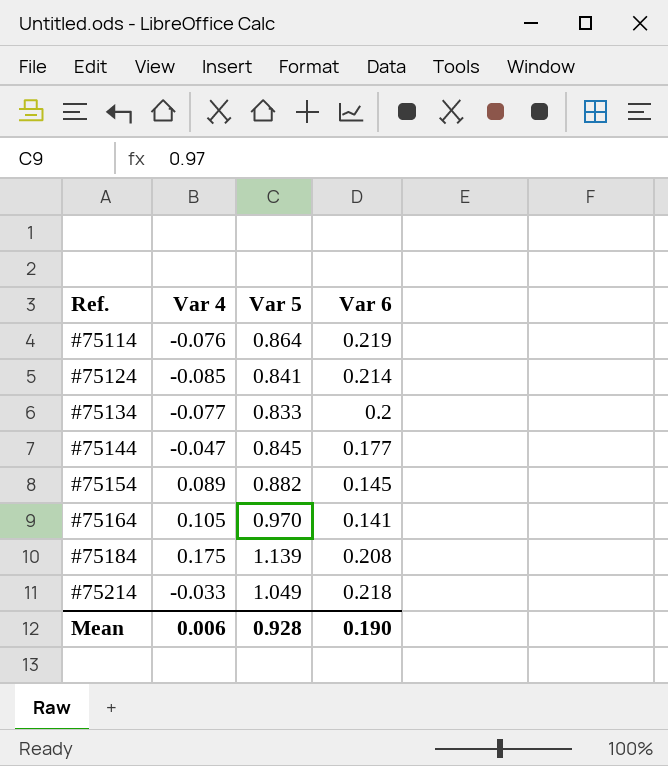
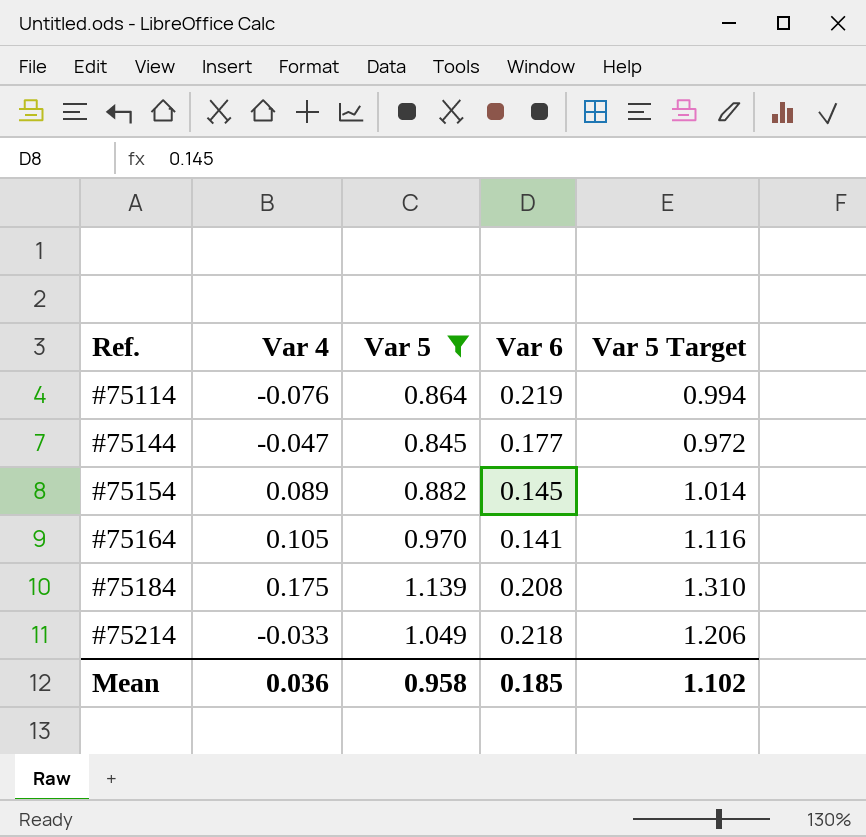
filter: none -> Var 5 >= 0.845
column Var 5 Target | formula: none -> [Var 5] * 1.15
Mean | Var 4: 0.006 -> 0.036
Mean | Var 5: 0.928 -> 0.958
Mean | Var 6: 0.190 -> 0.185

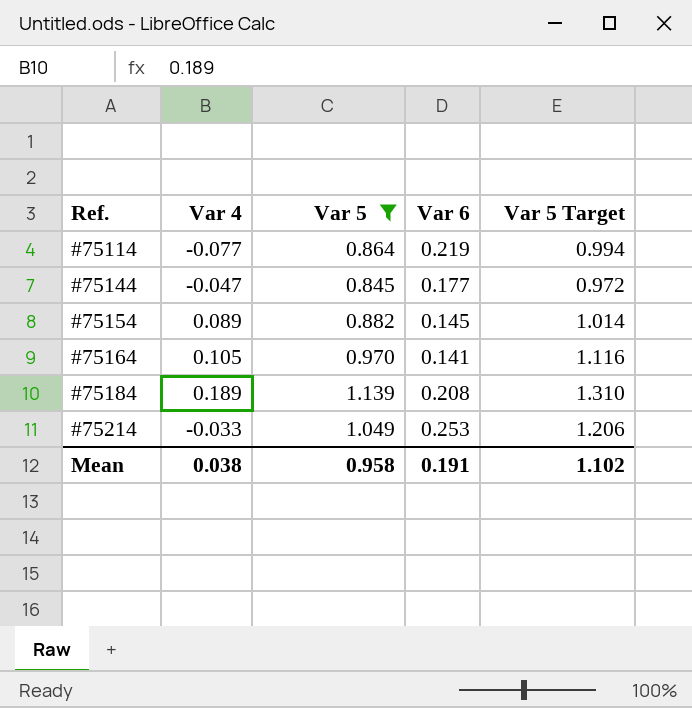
#75114 | Var 4: -0.076 -> -0.077
#75184 | Var 4: 0.175 -> 0.189
#75214 | Var 6: 0.218 -> 0.253
Mean | Var 4: 0.036 -> 0.038
Mean | Var 6: 0.185 -> 0.191

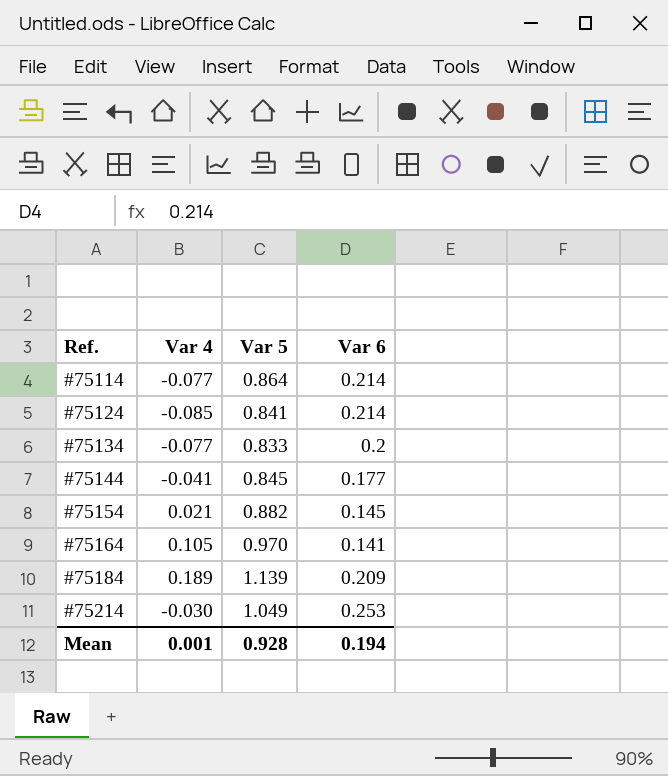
filter: Var 5 >= 0.845 -> none
column Var 5 Target | formula: [Var 5] * 1.15 -> none
#75114 | Var 6: 0.219 -> 0.214
#75144 | Var 4: -0.047 -> -0.041
#75154 | Var 4: 0.089 -> 0.021
#75184 | Var 6: 0.208 -> 0.209
#75214 | Var 4: -0.033 -> -0.030
Mean | Var 4: 0.038 -> 0.001
Mean | Var 5: 0.958 -> 0.928
Mean | Var 6: 0.191 -> 0.194

